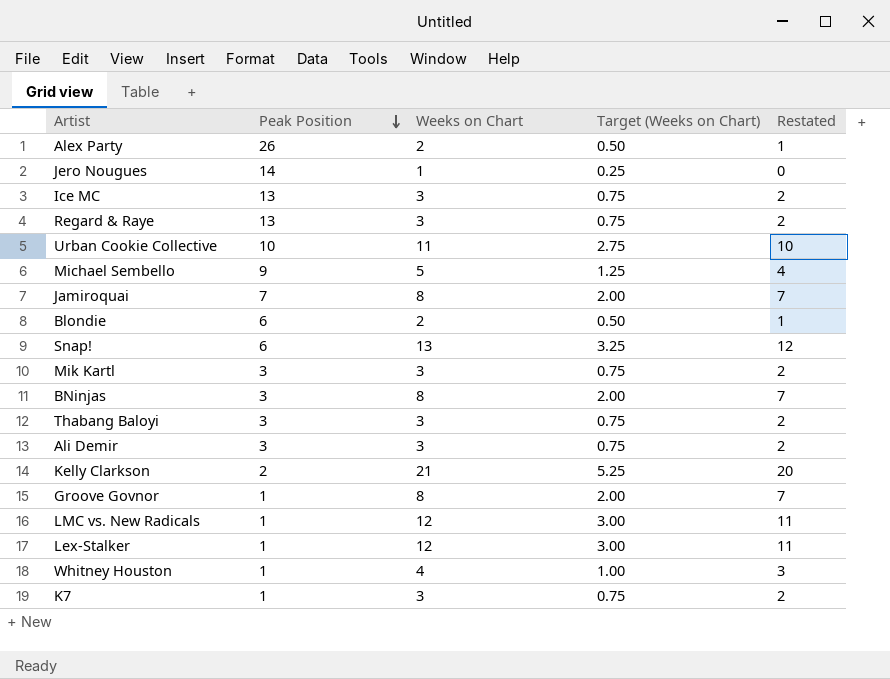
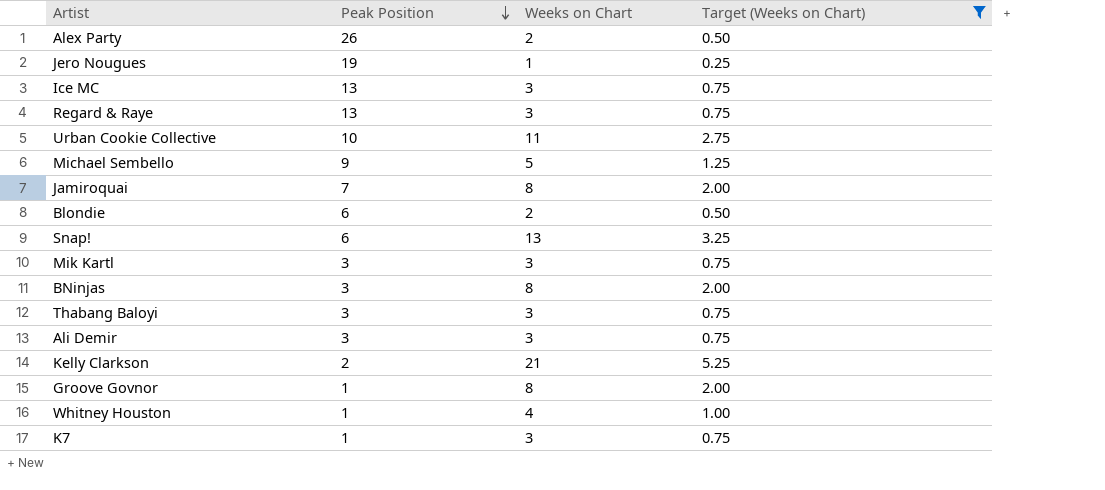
filter: none -> Target (Weeks on Chart) != 3.00
column Restated | formula: [Weeks on Chart] - 1 -> none
Jero Nougues | Peak Position: 14 -> 19

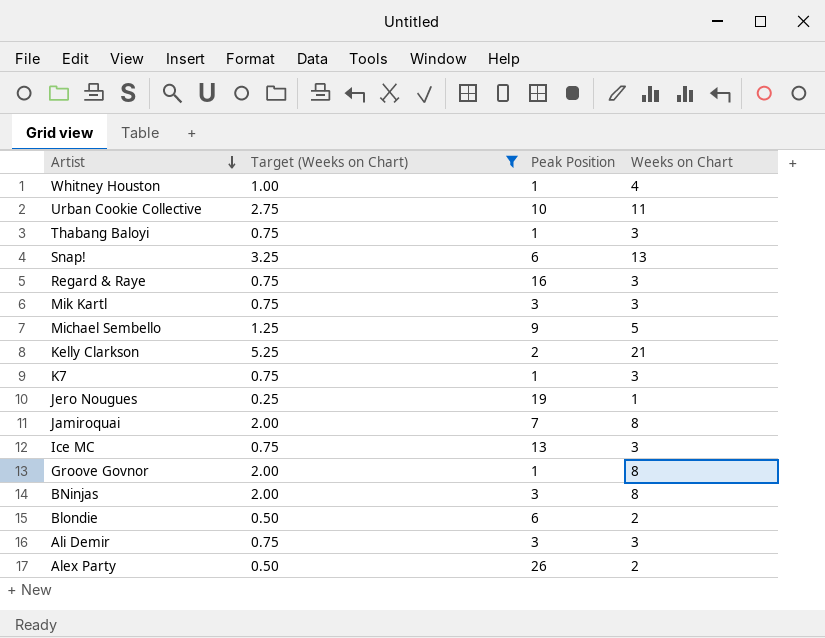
row order: Peak Position descending -> Artist descending
column Target (Weeks on Chart) | position: 4 -> 2
Thabang Baloyi | Peak Position: 3 -> 1
Regard & Raye | Peak Position: 13 -> 16

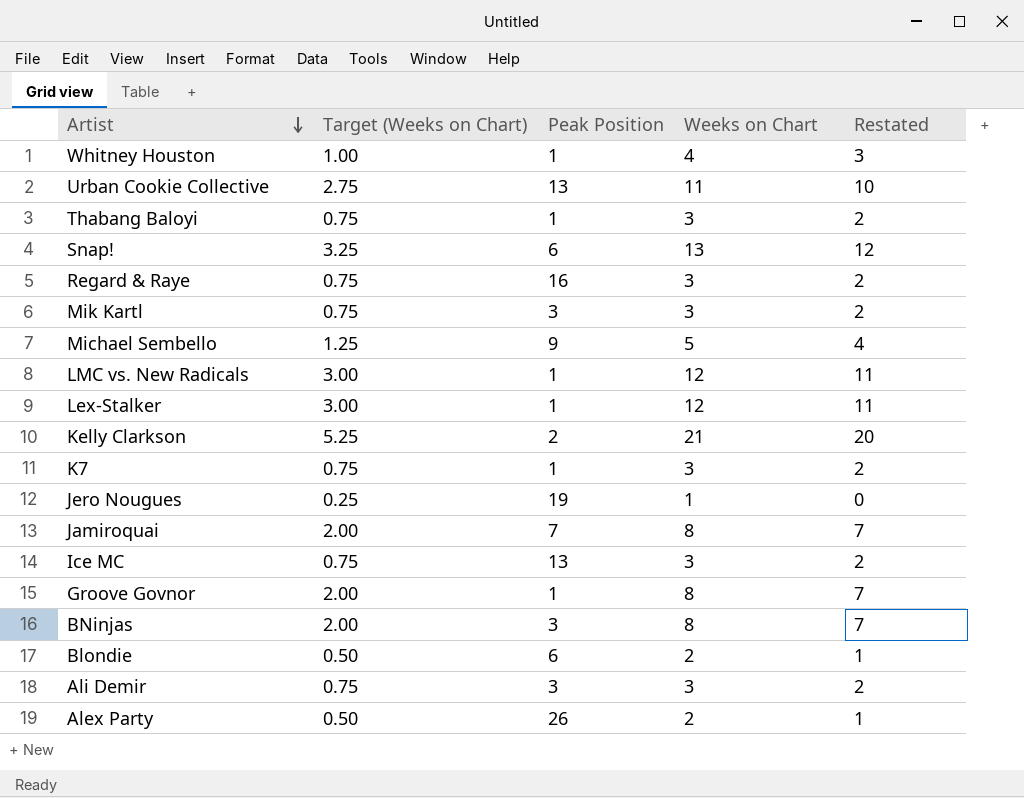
filter: Target (Weeks on Chart) != 3.00 -> none
column Restated | formula: none -> [Weeks on Chart] - 1
Urban Cookie Collective | Peak Position: 10 -> 13

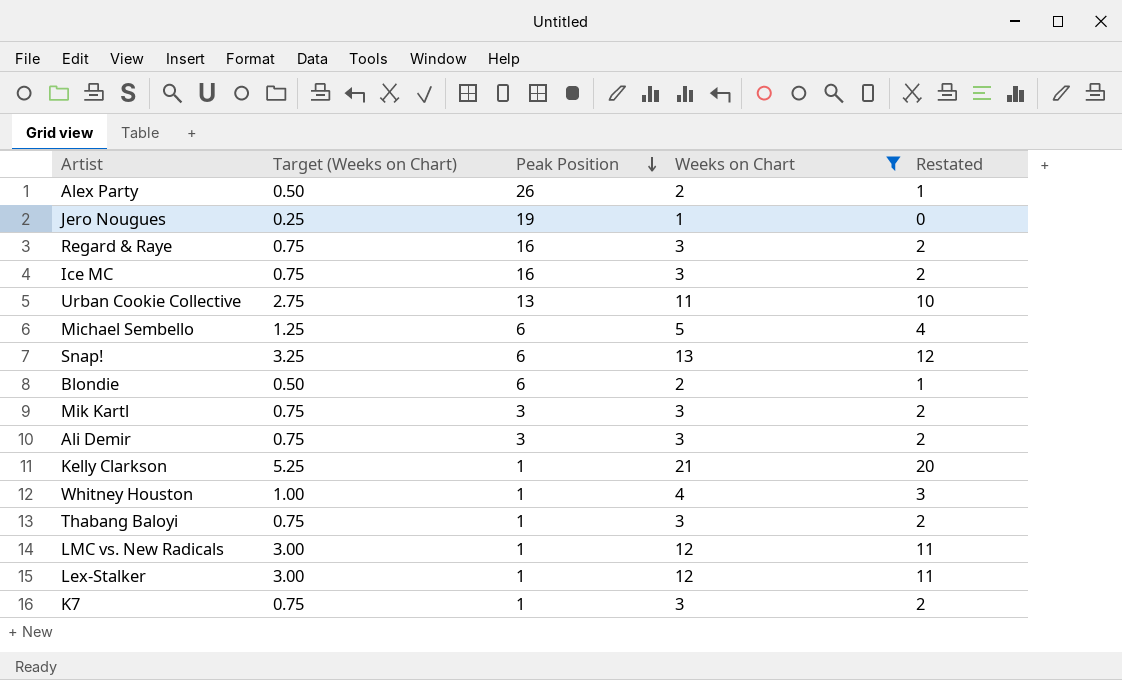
filter: none -> Weeks on Chart != 8
row order: Artist descending -> Peak Position descending
Ice MC | Peak Position: 13 -> 16
Michael Sembello | Peak Position: 9 -> 6
Kelly Clarkson | Peak Position: 2 -> 1

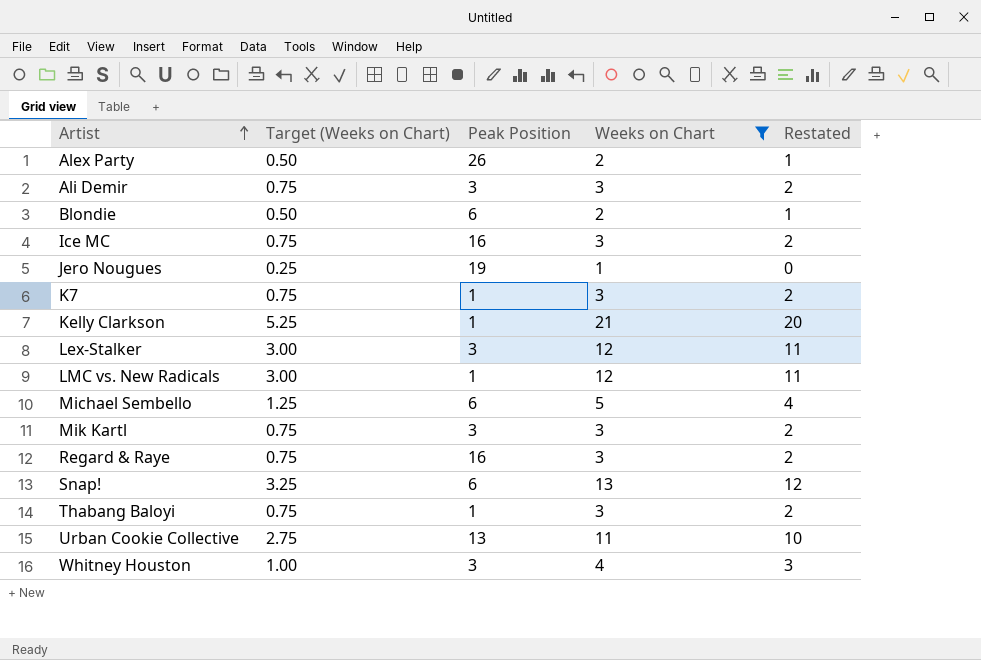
row order: Peak Position descending -> Artist ascending
Lex-Stalker | Peak Position: 1 -> 3
Whitney Houston | Peak Position: 1 -> 3

